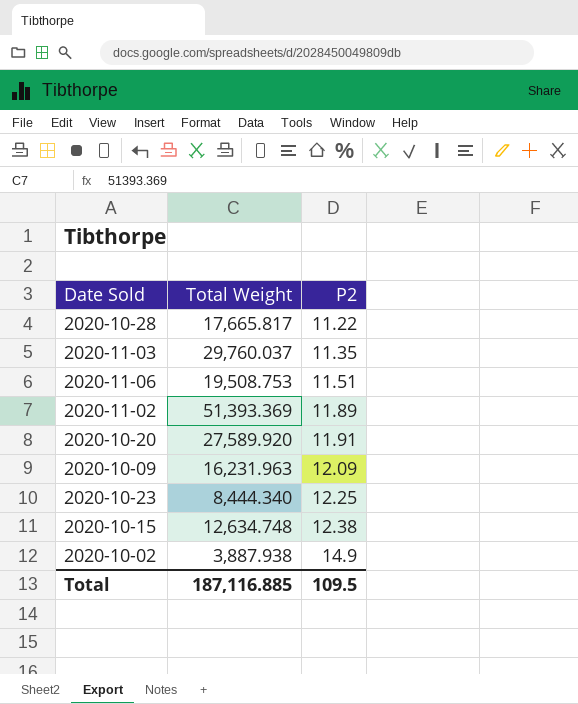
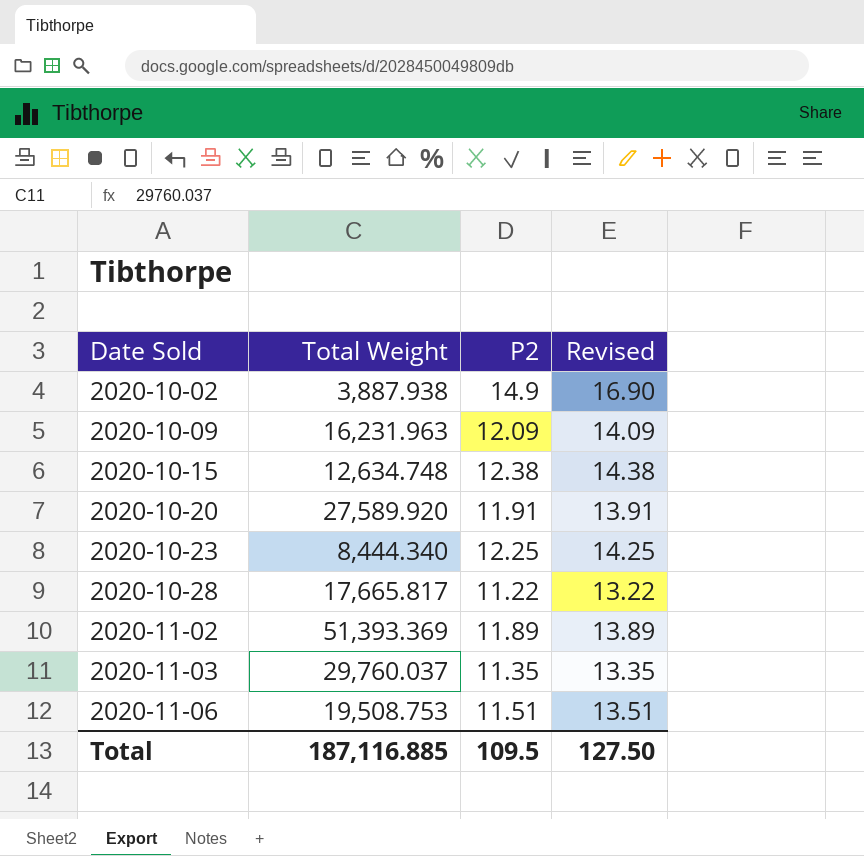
row order: P2 ascending -> Date Sold ascending
column Revised | formula: none -> [P2] + 2

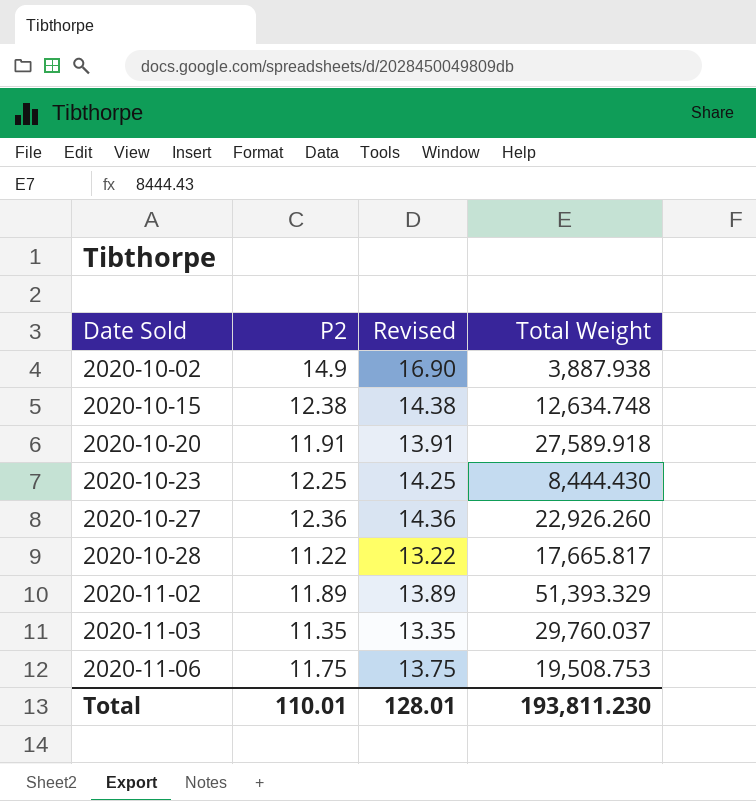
column Total Weight | position: 2 -> 4
row 2020-10-09: 16,231.963 | 12.09 | 14.09 -> none
2020-10-20 | Total Weight: 27,589.920 -> 27,589.918
2020-10-23 | Total Weight: 8,444.340 -> 8,444.430
row 2020-10-27: none -> 12.36 | 14.36 | 22,926.260
2020-11-02 | Total Weight: 51,393.369 -> 51,393.329
2020-11-06 | P2: 11.51 -> 11.75
2020-11-06 | Revised: 13.51 -> 13.75
Total | P2: 109.5 -> 110.01
Total | Revised: 127.50 -> 128.01
Total | Total Weight: 187,116.885 -> 193,811.230

